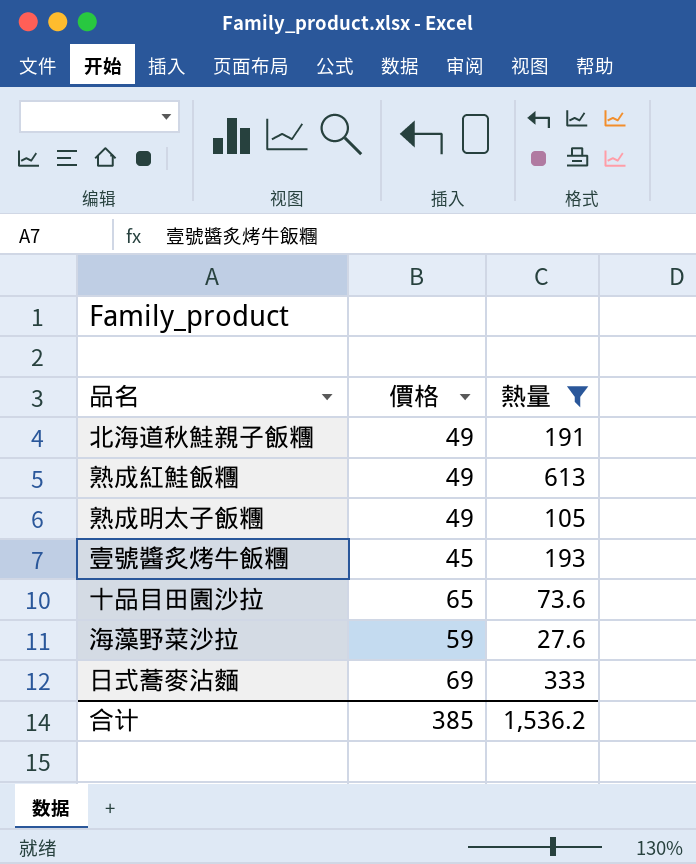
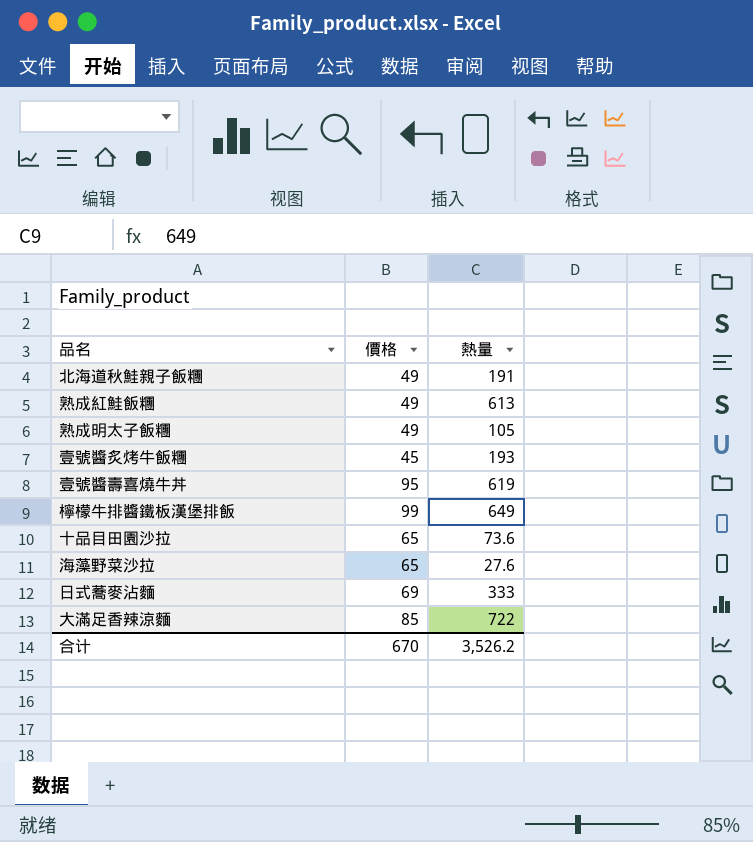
filter: 熱量 <= 613 -> none
海藻野菜沙拉 | 價格: 59 -> 65
合计 | 價格: 385 -> 670
合计 | 熱量: 1,536.2 -> 3,526.2

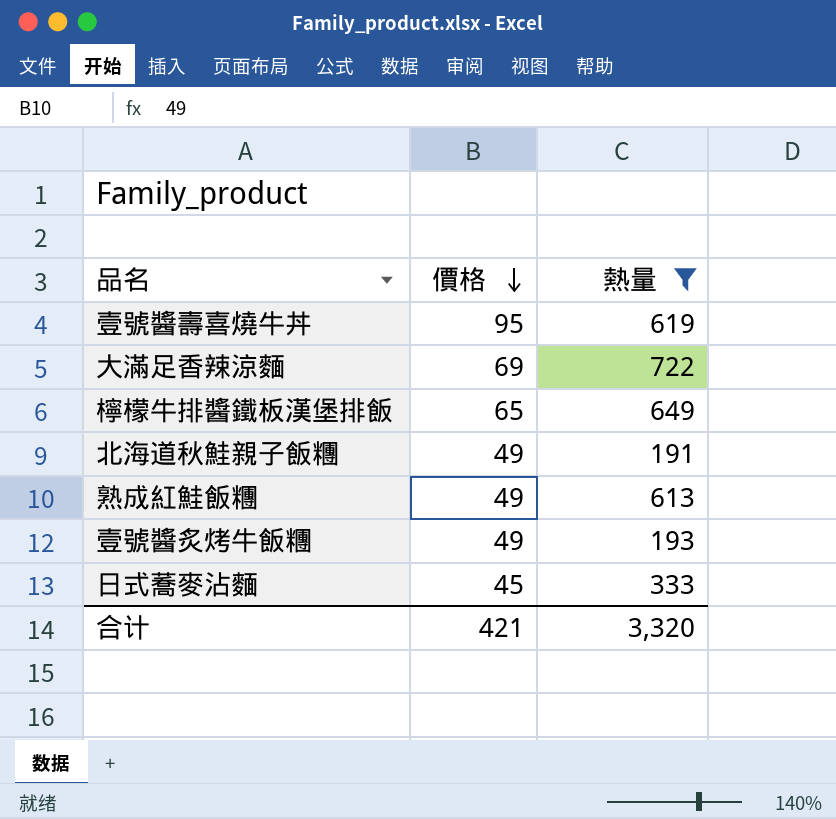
filter: none -> 熱量 >= 191
row order: none -> 價格 descending
大滿足香辣涼麵 | 價格: 85 -> 69
檸檬牛排醬鐵板漢堡排飯 | 價格: 99 -> 65
壹號醬炙烤牛飯糰 | 價格: 45 -> 49
日式蕎麥沾麵 | 價格: 69 -> 45
合计 | 價格: 670 -> 421
合计 | 熱量: 3,526.2 -> 3,320

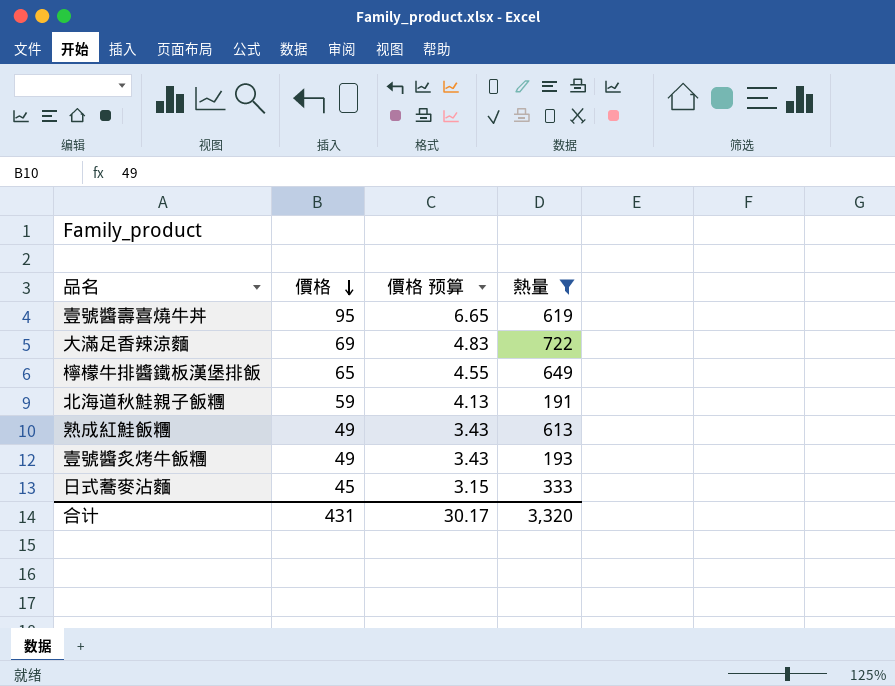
column 價格 预算 | formula: none -> [價格] * 0.07
北海道秋鮭親子飯糰 | 價格: 49 -> 59
合计 | 價格: 421 -> 431

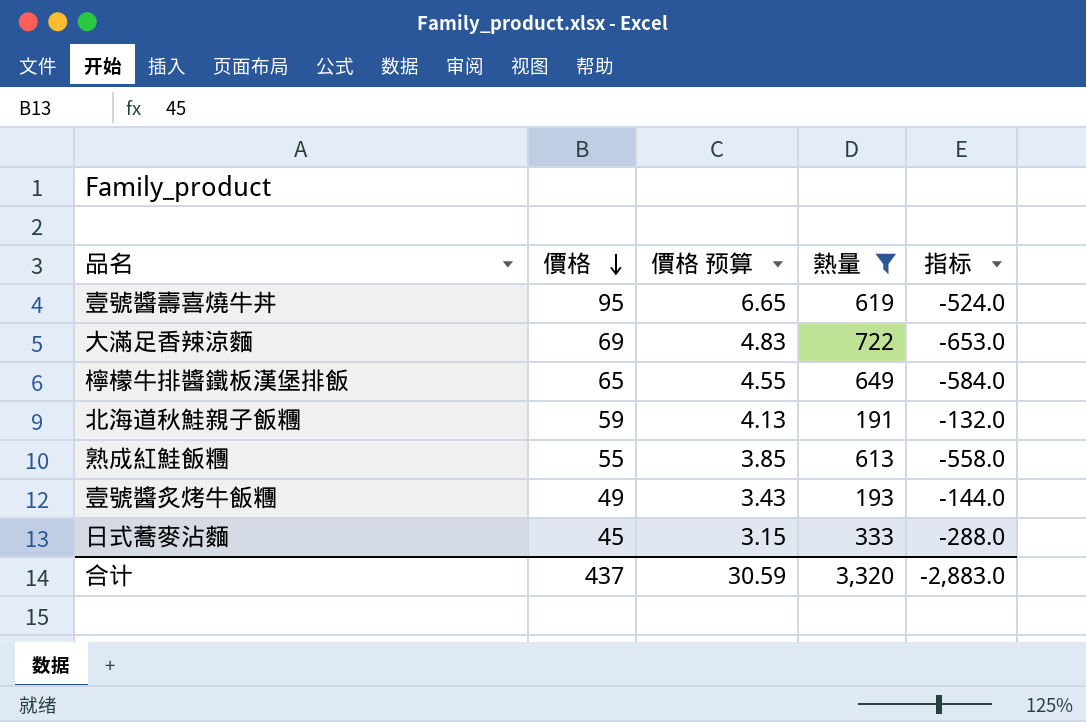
column 指标 | formula: none -> [價格] - [熱量]
熟成紅鮭飯糰 | 價格: 49 -> 55
熟成紅鮭飯糰 | 價格 预算: 3.43 -> 3.85
合计 | 價格: 431 -> 437
合计 | 價格 预算: 30.17 -> 30.59

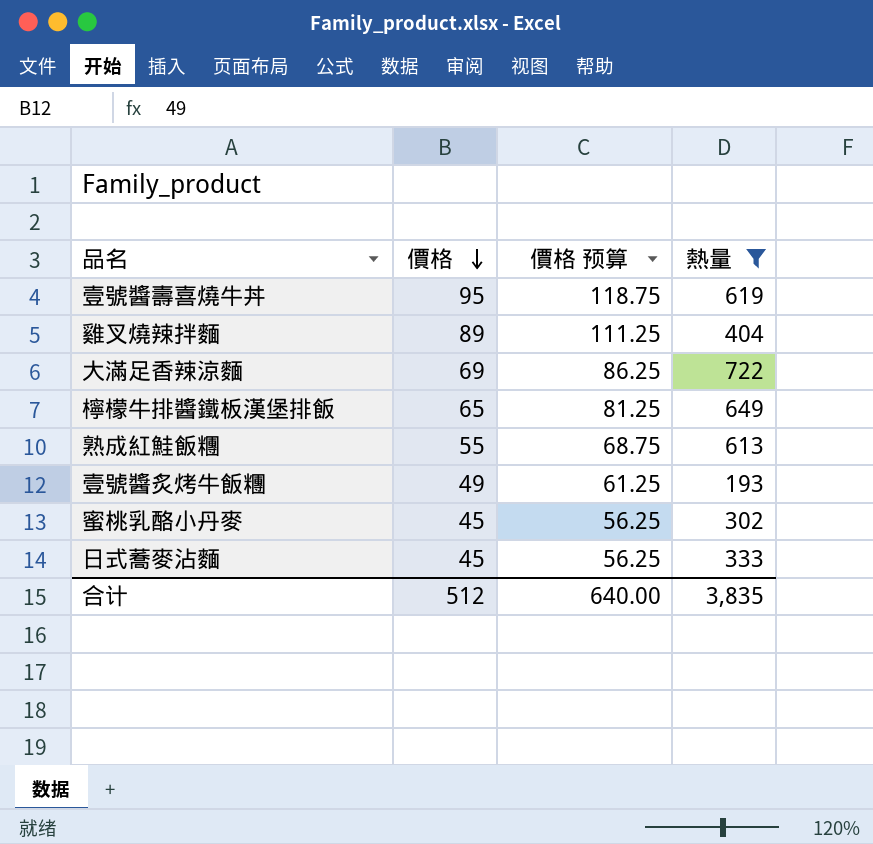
column 指标 | formula: [價格] - [熱量] -> none
column 價格 预算 | formula: [價格] * 0.07 -> [價格] * 1.25
row 北海道秋鮭親子飯糰: 59 | 4.13 | 191 | -132.0 -> none
row 雞叉燒辣拌麵: none -> 89 | 111.25 | 404
row 蜜桃乳酪小丹麥: none -> 45 | 56.25 | 302
合计 | 價格: 437 -> 512
合计 | 價格 预算: 30.59 -> 640.00
合计 | 熱量: 3,320 -> 3,835

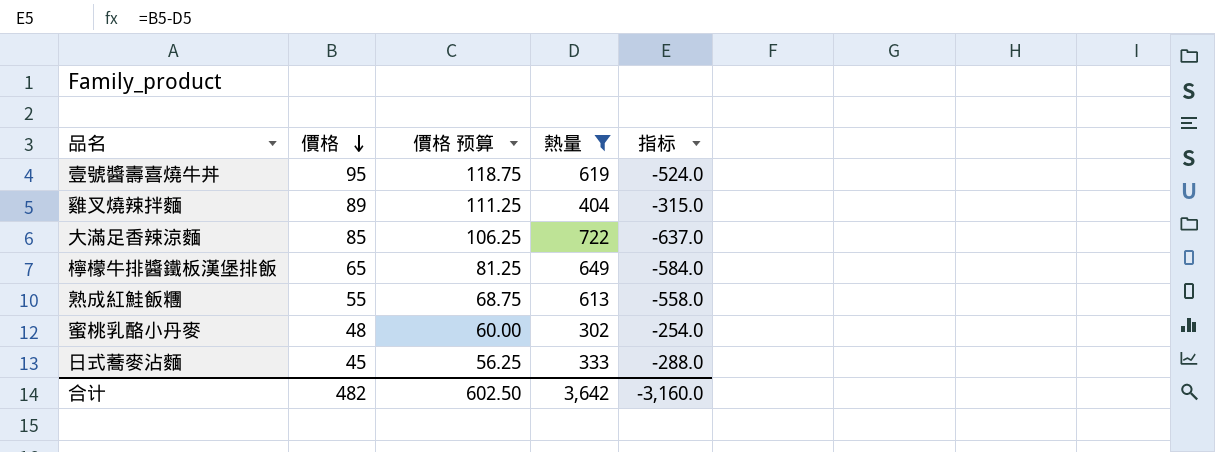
column 指标 | formula: none -> [價格] - [熱量]
row 壹號醬炙烤牛飯糰: 49 | 61.25 | 193 -> none
大滿足香辣涼麵 | 價格: 69 -> 85
大滿足香辣涼麵 | 價格 预算: 86.25 -> 106.25
蜜桃乳酪小丹麥 | 價格: 45 -> 48
蜜桃乳酪小丹麥 | 價格 预算: 56.25 -> 60.00
合计 | 價格: 512 -> 482
合计 | 價格 预算: 640.00 -> 602.50
合计 | 熱量: 3,835 -> 3,642

